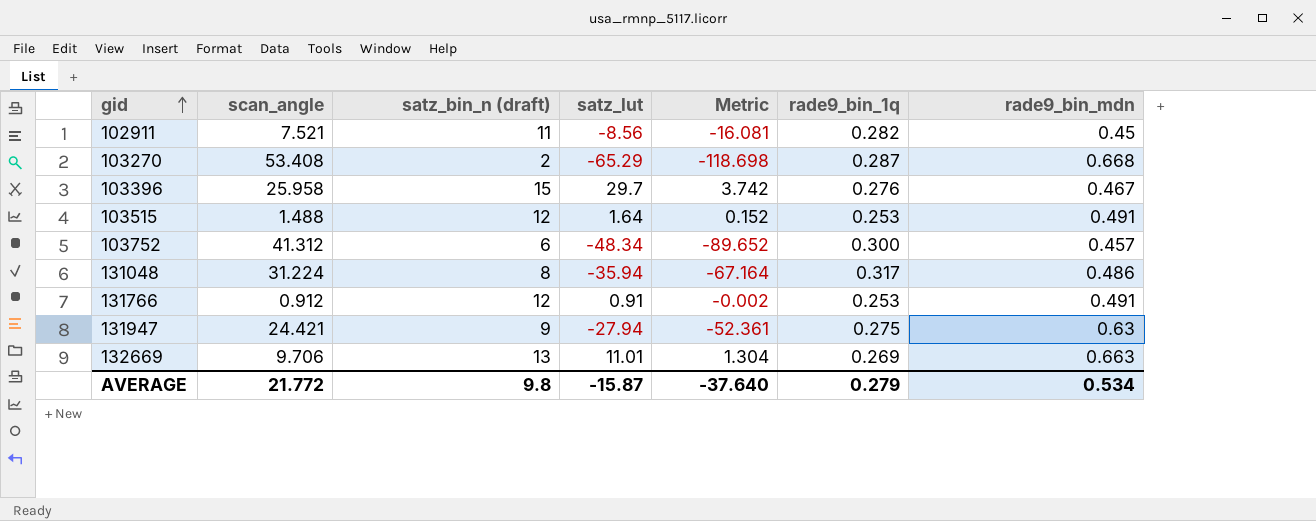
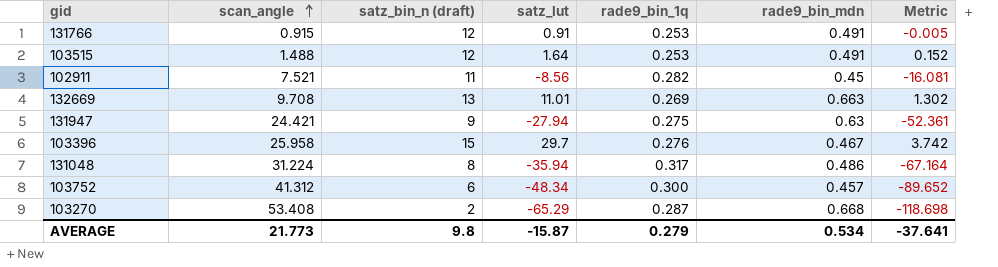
row order: gid ascending -> scan_angle ascending
column Metric | position: 5 -> 7
131766 | scan_angle: 0.912 -> 0.915
131766 | Metric: -0.002 -> -0.005
132669 | scan_angle: 9.706 -> 9.708
132669 | Metric: 1.304 -> 1.302
AVERAGE | scan_angle: 21.772 -> 21.773
AVERAGE | Metric: -37.640 -> -37.641

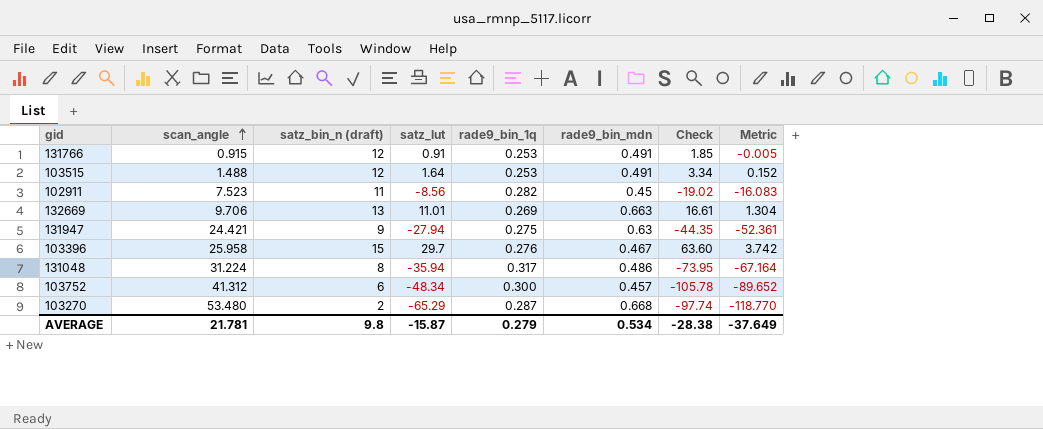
column Check | formula: none -> [satz_lut] / [rade9_bin_mdn]
102911 | scan_angle: 7.521 -> 7.523
102911 | Metric: -16.081 -> -16.083
132669 | scan_angle: 9.708 -> 9.706
132669 | Metric: 1.302 -> 1.304
103270 | scan_angle: 53.408 -> 53.480
103270 | Metric: -118.698 -> -118.770
AVERAGE | scan_angle: 21.773 -> 21.781
AVERAGE | Metric: -37.641 -> -37.649

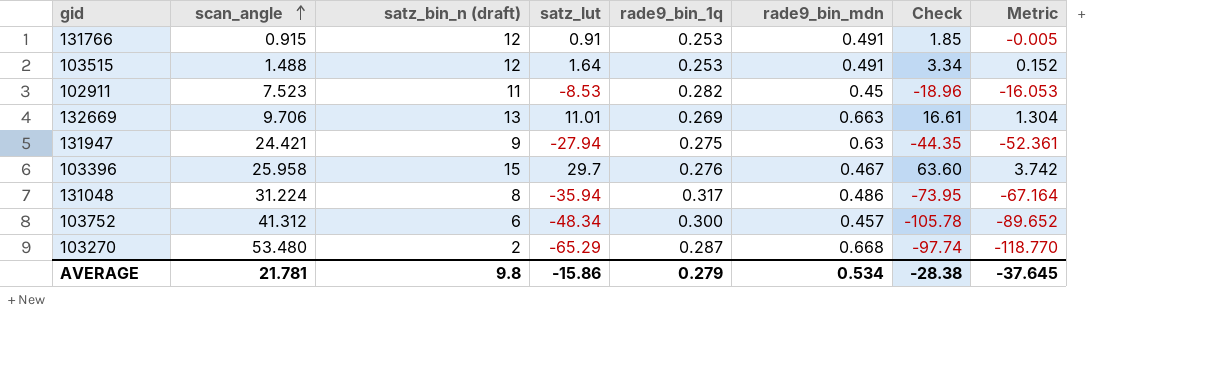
102911 | satz_lut: -8.56 -> -8.53
102911 | Check: -19.02 -> -18.96
102911 | Metric: -16.083 -> -16.053
AVERAGE | satz_lut: -15.87 -> -15.86
AVERAGE | Metric: -37.649 -> -37.645

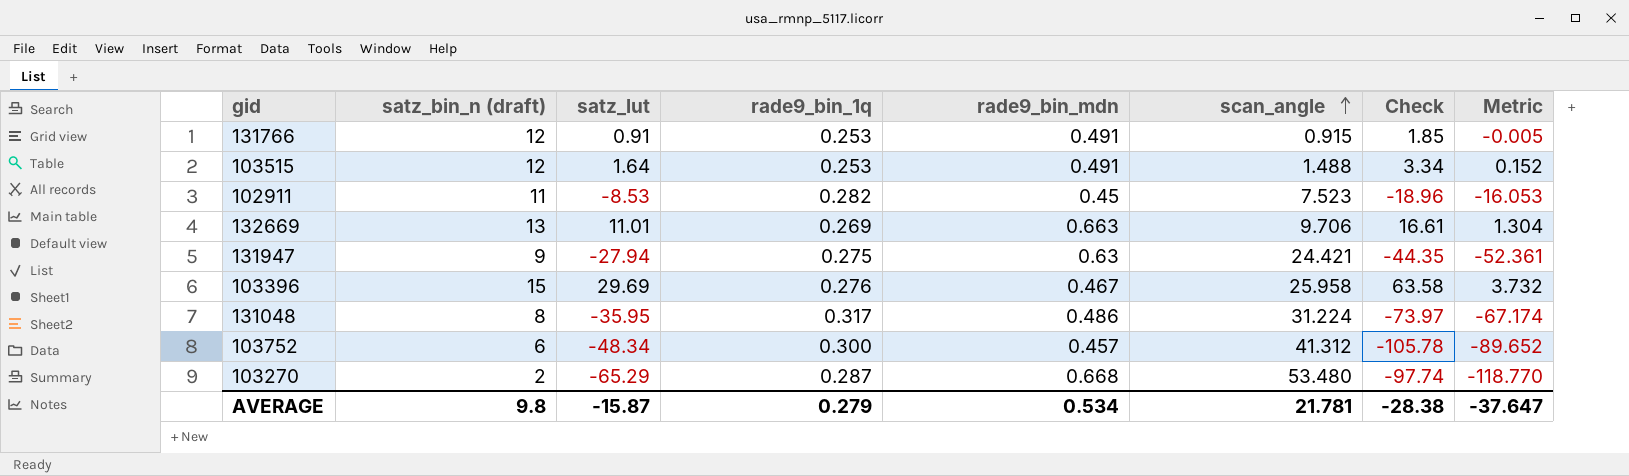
column scan_angle | position: 2 -> 6
103396 | satz_lut: 29.7 -> 29.69
103396 | Check: 63.60 -> 63.58
103396 | Metric: 3.742 -> 3.732
131048 | satz_lut: -35.94 -> -35.95
131048 | Check: -73.95 -> -73.97
131048 | Metric: -67.164 -> -67.174
AVERAGE | satz_lut: -15.86 -> -15.87
AVERAGE | Metric: -37.645 -> -37.647

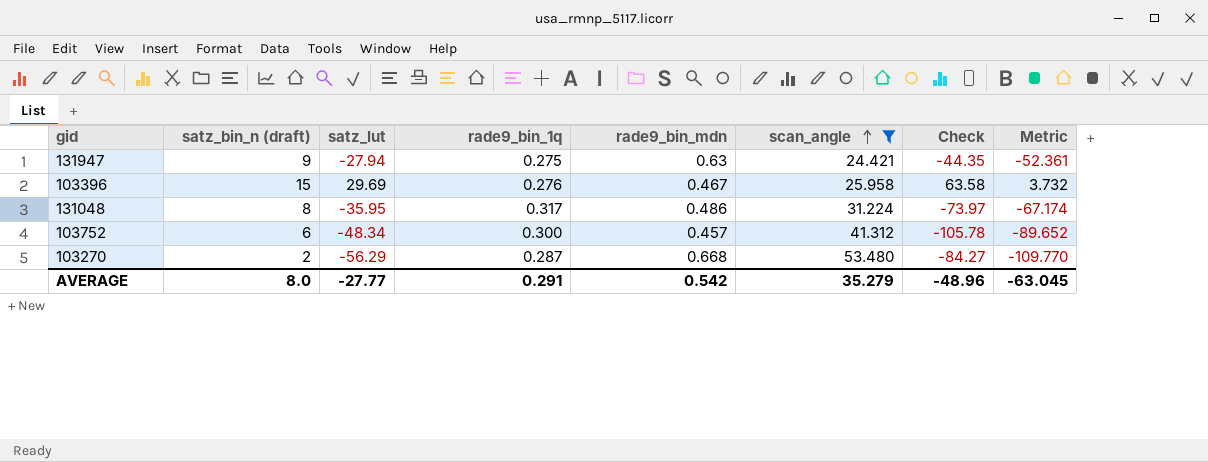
filter: none -> scan_angle >= 24.421
103270 | satz_lut: -65.29 -> -56.29
103270 | Check: -97.74 -> -84.27
103270 | Metric: -118.770 -> -109.770
AVERAGE | satz_bin_n (draft): 9.8 -> 8.0
AVERAGE | satz_lut: -15.87 -> -27.77
AVERAGE | rade9_bin_1q: 0.279 -> 0.291
AVERAGE | rade9_bin_mdn: 0.534 -> 0.542
AVERAGE | scan_angle: 21.781 -> 35.279
AVERAGE | Check: -28.38 -> -48.96
AVERAGE | Metric: -37.647 -> -63.045

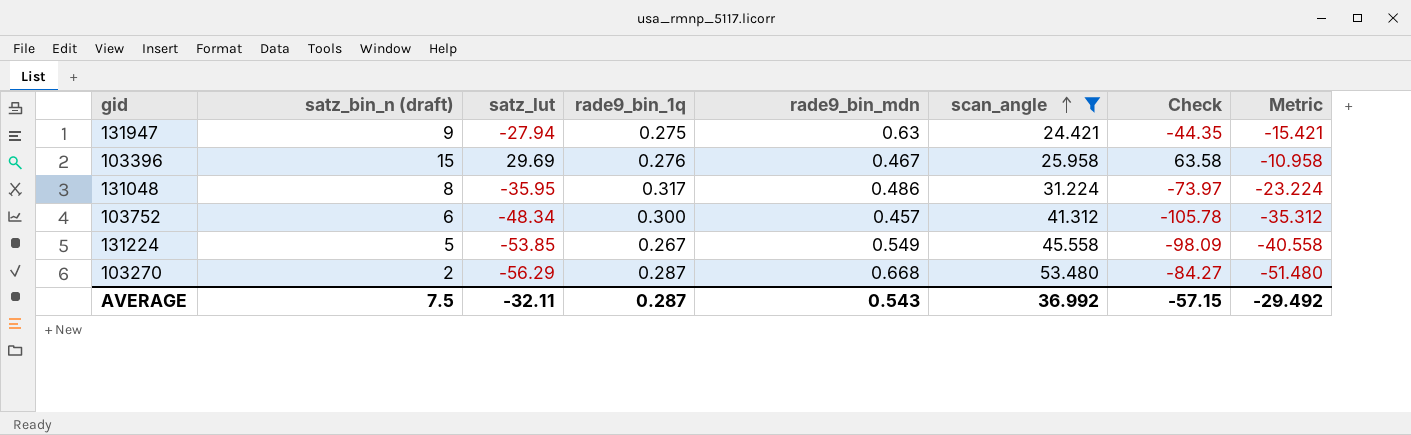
column Metric | formula: [satz_lut] - [scan_angle] -> [satz_bin_n (draft)] - [scan_angle]
row 131224: none -> 5 | -53.85 | 0.267 | 0.549 | 45.558 | -98.09 | -40.558
AVERAGE | satz_bin_n (draft): 8.0 -> 7.5
AVERAGE | satz_lut: -27.77 -> -32.11
AVERAGE | rade9_bin_1q: 0.291 -> 0.287
AVERAGE | rade9_bin_mdn: 0.542 -> 0.543
AVERAGE | scan_angle: 35.279 -> 36.992
AVERAGE | Check: -48.96 -> -57.15
AVERAGE | Metric: -63.045 -> -29.492

